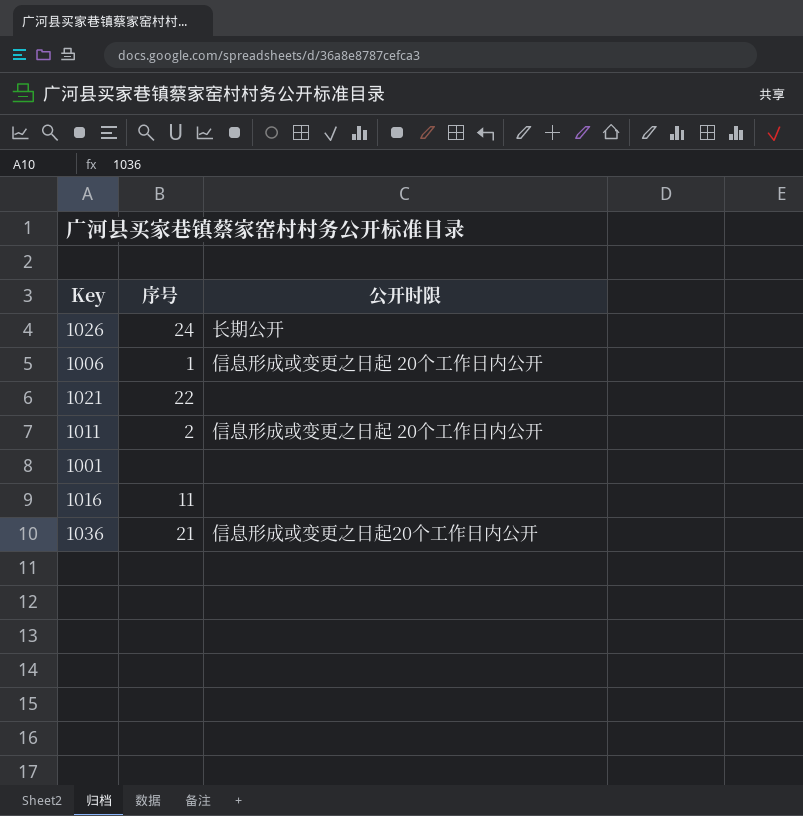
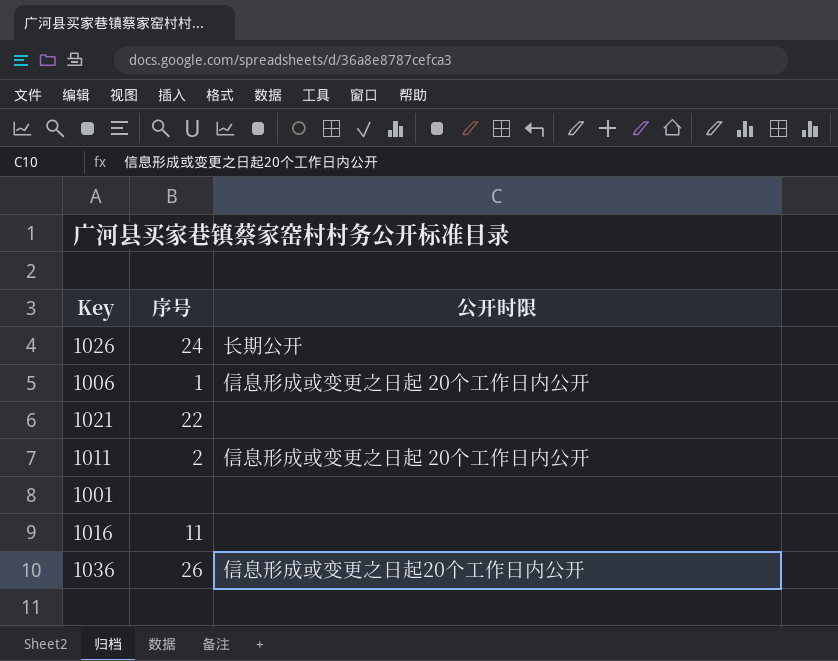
1036 | 序号: 21 -> 26

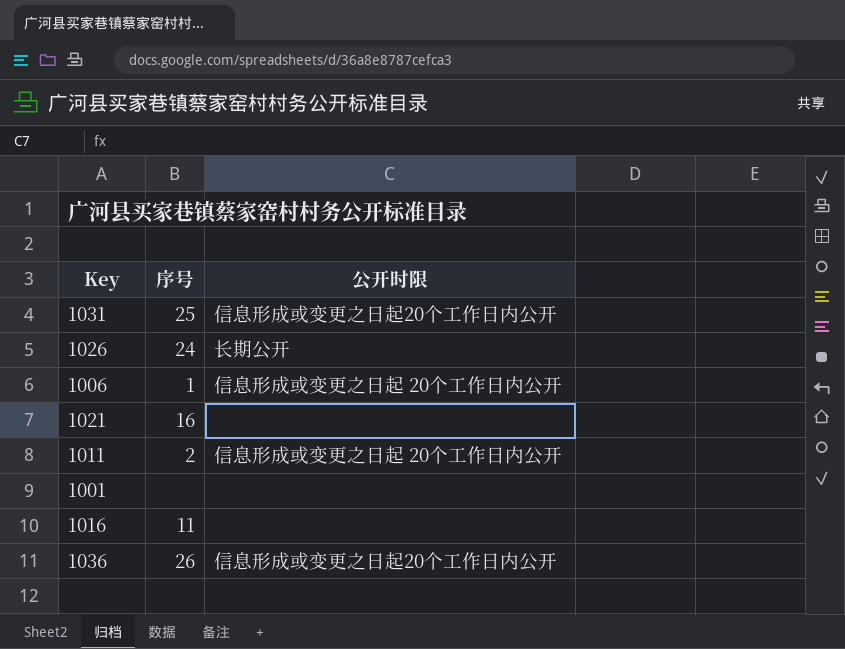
row 1031: none -> 25 | 信息形成或变更之日起20个工作日内公开
1021 | 序号: 22 -> 16

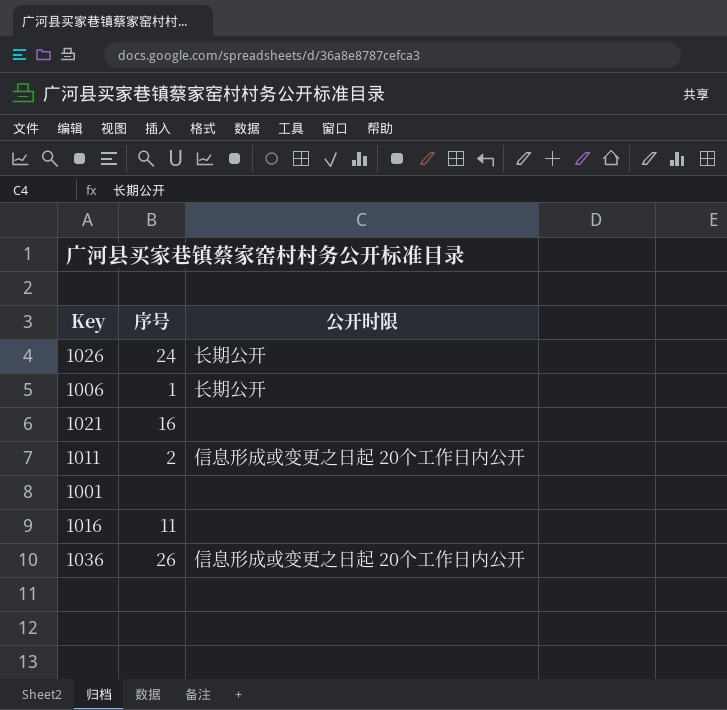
row 1031: 25 | 信息形成或变更之日起20个工作日内公开 -> none
1006 | 公开时限: 信息形成或变更之日起 20个工作日内公开 -> 长期公开
1036 | 公开时限: 信息形成或变更之日起20个工作日内公开 -> 信息形成或变更之日起 20个工作日内公开

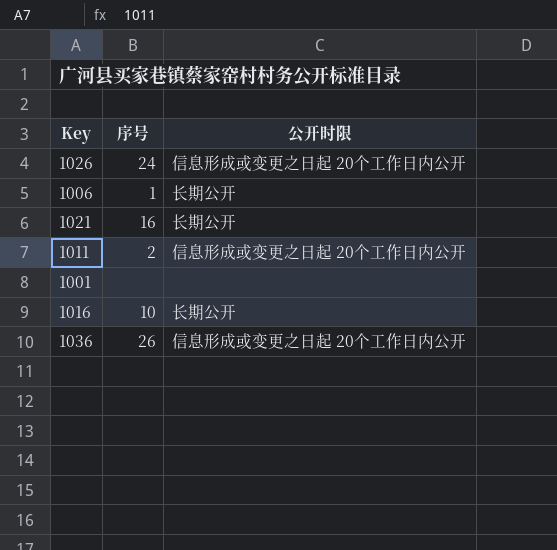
1026 | 公开时限: 长期公开 -> 信息形成或变更之日起 20个工作日内公开
1021 | 公开时限: none -> 长期公开
1016 | 序号: 11 -> 10
1016 | 公开时限: none -> 长期公开

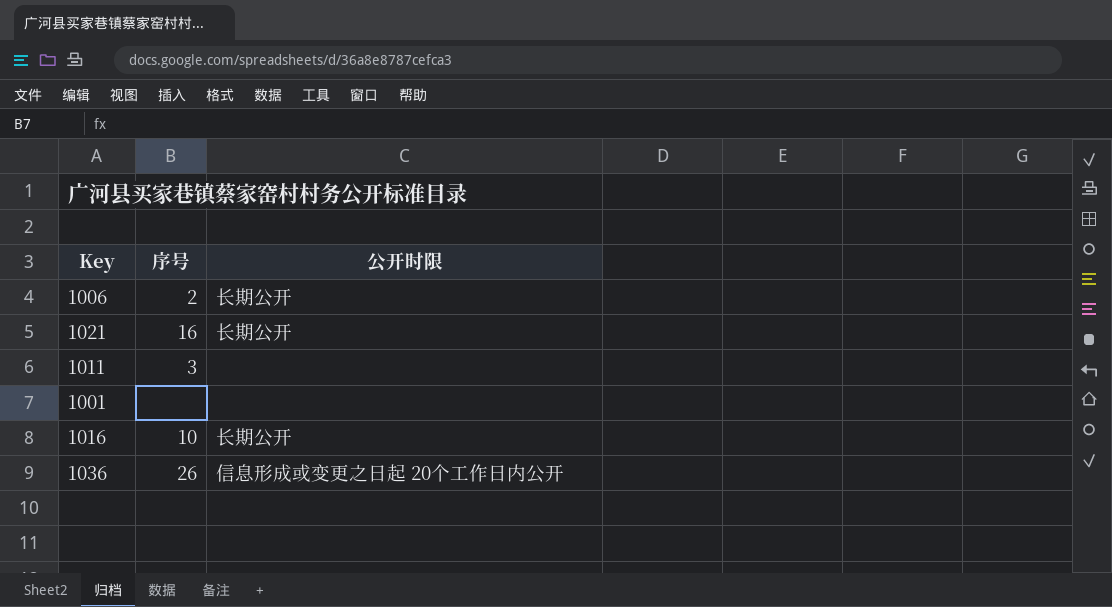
row 1026: 24 | 信息形成或变更之日起 20个工作日内公开 -> none
1006 | 序号: 1 -> 2
1011 | 序号: 2 -> 3
1011 | 公开时限: 信息形成或变更之日起 20个工作日内公开 -> none

